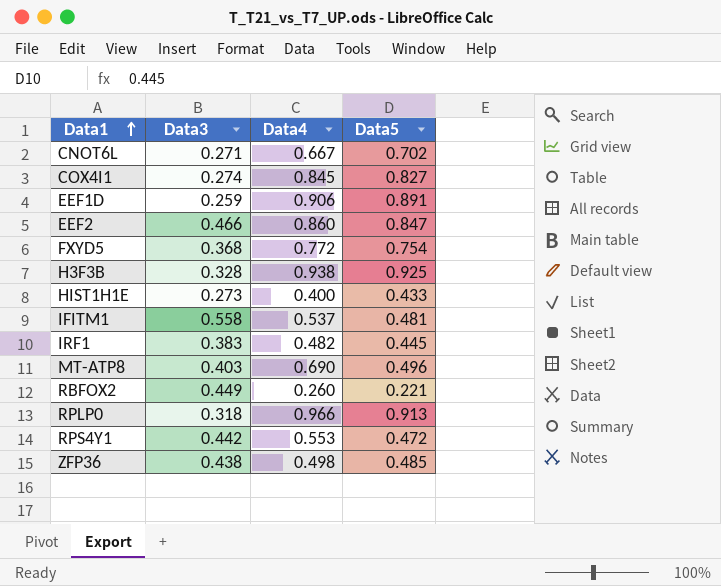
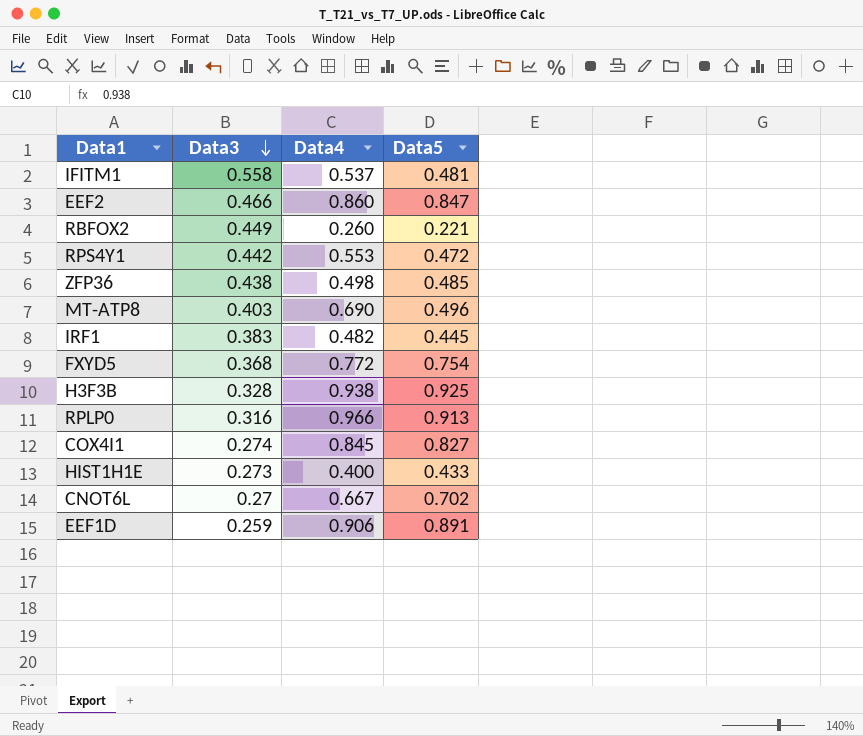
row order: Data1 ascending -> Data3 descending
RPLP0 | Data3: 0.318 -> 0.316
CNOT6L | Data3: 0.271 -> 0.27

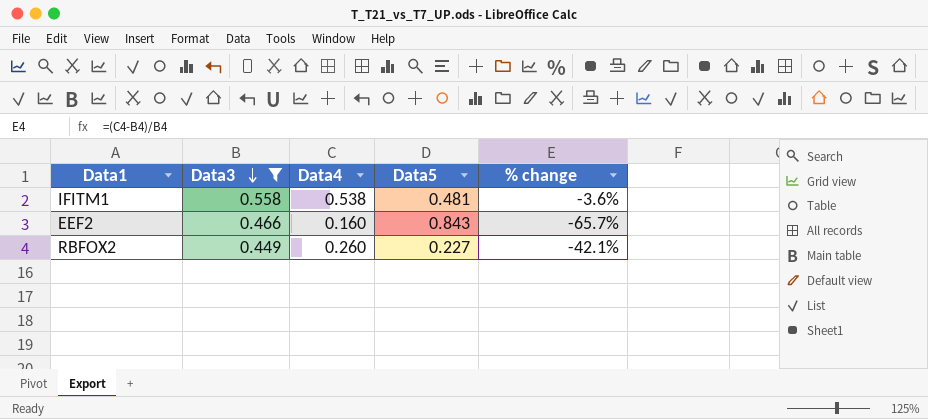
filter: none -> Data3 >= 0.449
column % change | formula: none -> ([Data4] - [Data3]) / [Data3]
IFITM1 | Data4: 0.537 -> 0.538
EEF2 | Data4: 0.860 -> 0.160
EEF2 | Data5: 0.847 -> 0.843
RBFOX2 | Data5: 0.221 -> 0.227

